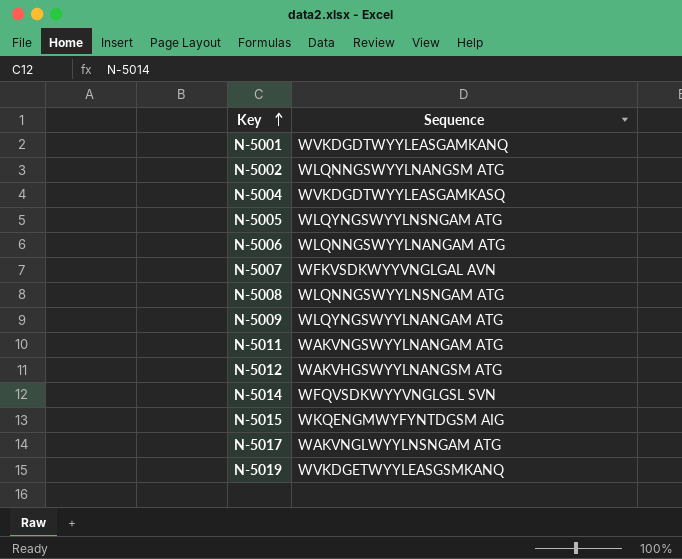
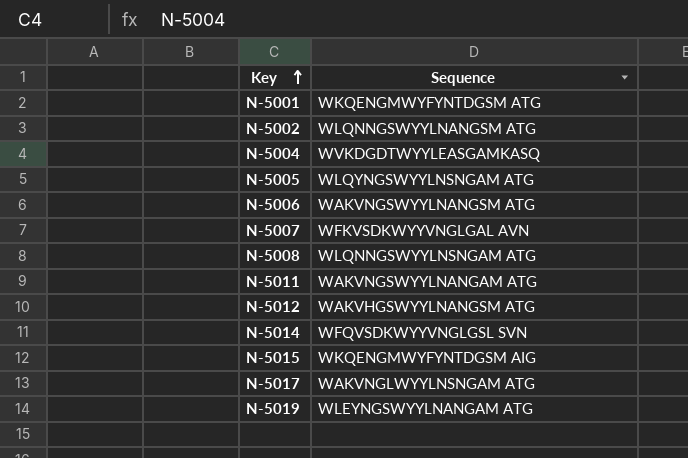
row N-5009: WLQYNGSWYYLNANGAM ATG -> none
N-5001 | Sequence: WVKDGDTWYYLEASGAMKANQ -> WKQENGMWYFYNTDGSM ATG
N-5006 | Sequence: WLQNNGSWYYLNANGAM ATG -> WAKVNGSWYYLNANGSM ATG
N-5019 | Sequence: WVKDGETWYYLEASGSMKANQ -> WLEYNGSWYYLNANGAM ATG

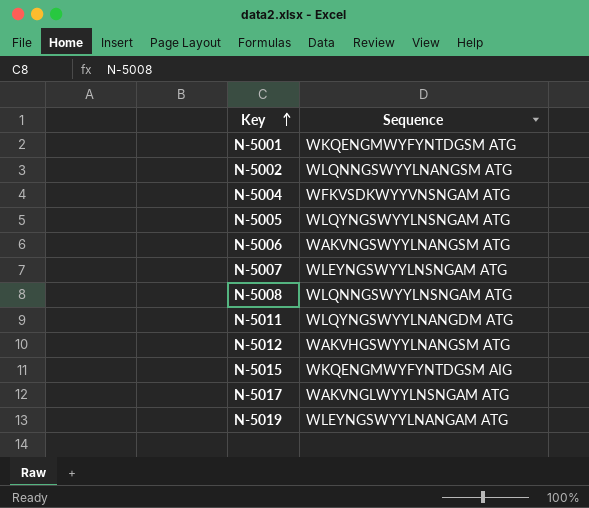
row N-5014: WFQVSDKWYYVNGLGSL SVN -> none
N-5004 | Sequence: WVKDGDTWYYLEASGAMKASQ -> WFKVSDKWYYVNSNGAM ATG
N-5007 | Sequence: WFKVSDKWYYVNGLGAL AVN -> WLEYNGSWYYLNSNGAM ATG
N-5011 | Sequence: WAKVNGSWYYLNANGAM ATG -> WLQYNGSWYYLNANGDM ATG

